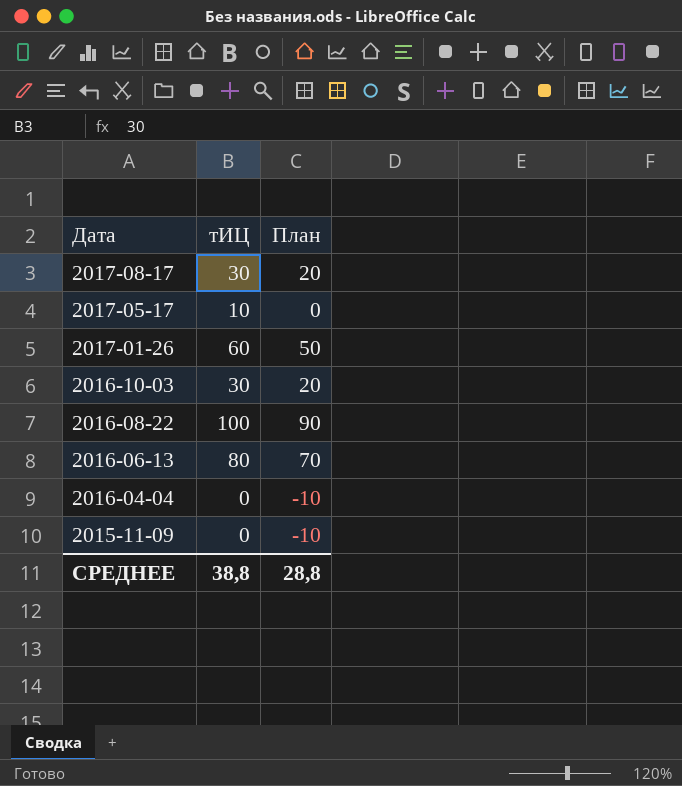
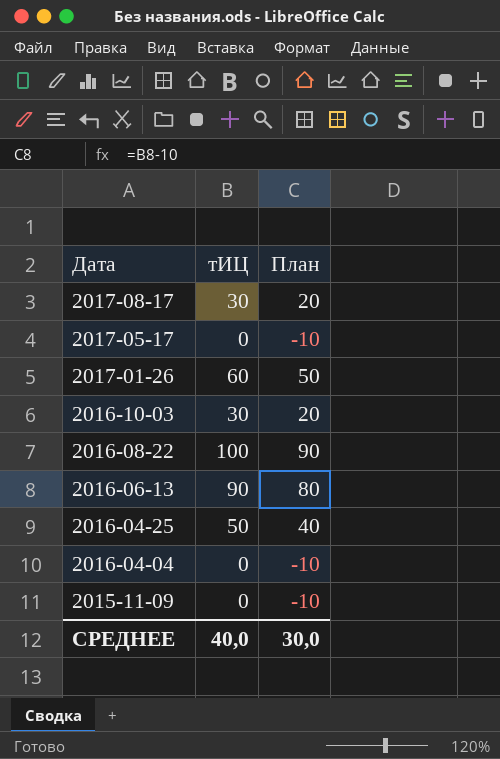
2017-05-17 | тИЦ: 10 -> 0
2017-05-17 | План: 0 -> -10
2016-06-13 | тИЦ: 80 -> 90
2016-06-13 | План: 70 -> 80
row 2016-04-25: none -> 50 | 40
СРЕДНЕЕ | тИЦ: 38,8 -> 40,0
СРЕДНЕЕ | План: 28,8 -> 30,0

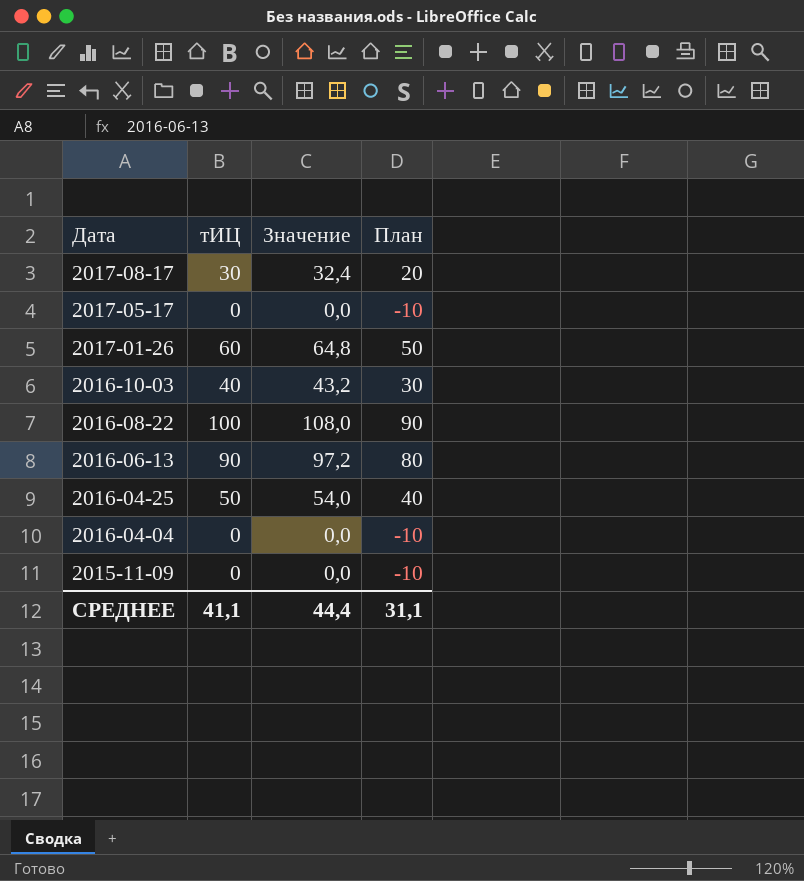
column Значение | formula: none -> [тИЦ] * 1,08
2016-10-03 | тИЦ: 30 -> 40
2016-10-03 | План: 20 -> 30
СРЕДНЕЕ | тИЦ: 40,0 -> 41,1
СРЕДНЕЕ | План: 30,0 -> 31,1

